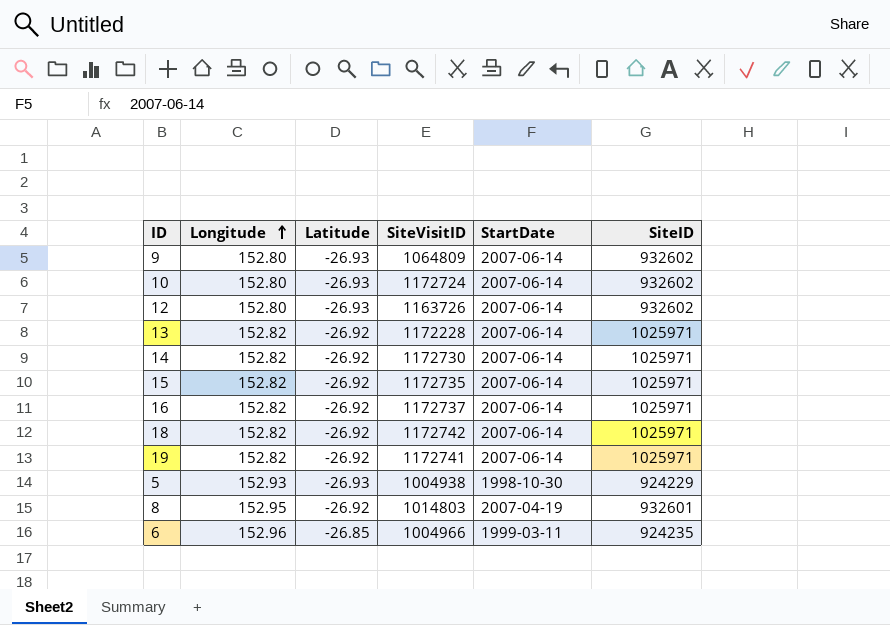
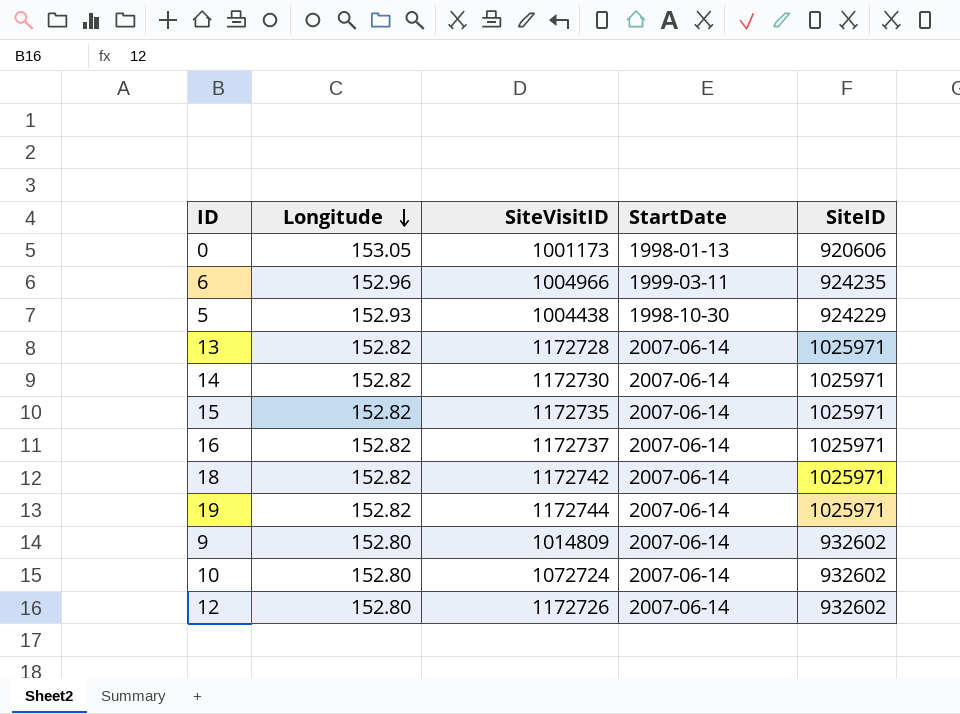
row order: Longitude ascending -> Longitude descending
column Latitude | position: 3 -> none
row 8: 152.95 | -26.92 | 1014803 | 2007-04-19 | 932601 -> none
row 0: none -> 153.05 | 1001173 | 1998-01-13 | 920606
5 | SiteVisitID: 1004938 -> 1004438
13 | SiteVisitID: 1172228 -> 1172728
19 | SiteVisitID: 1172741 -> 1172744
9 | SiteVisitID: 1064809 -> 1014809
10 | SiteVisitID: 1172724 -> 1072724
12 | SiteVisitID: 1163726 -> 1172726

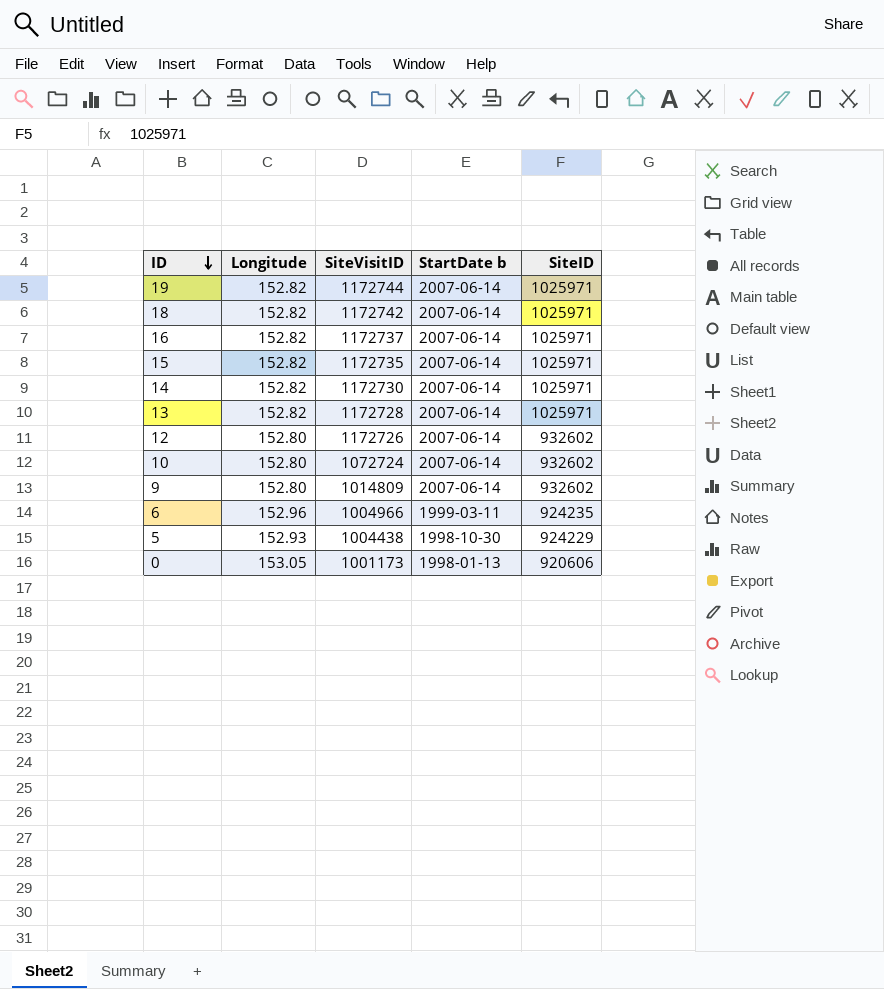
row order: Longitude descending -> ID descending
column name: StartDate -> StartDate b

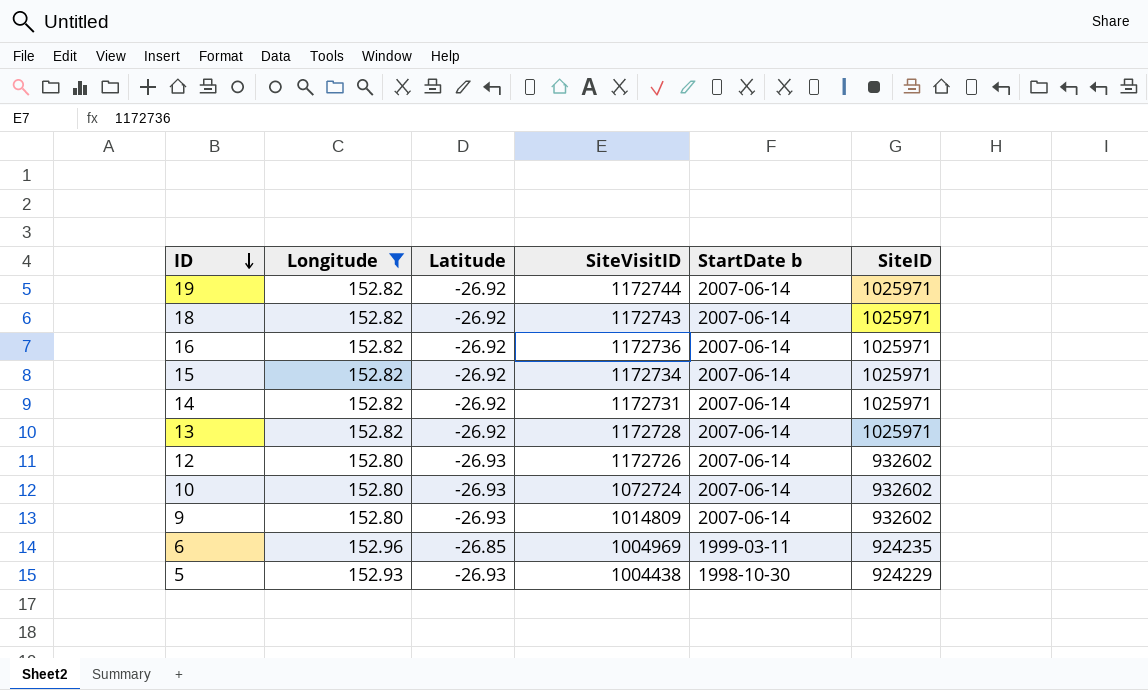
filter: none -> Longitude != 153.05
column Latitude | position: none -> 3
18 | SiteVisitID: 1172742 -> 1172743
16 | SiteVisitID: 1172737 -> 1172736
15 | SiteVisitID: 1172735 -> 1172734
14 | SiteVisitID: 1172730 -> 1172731
6 | SiteVisitID: 1004966 -> 1004969

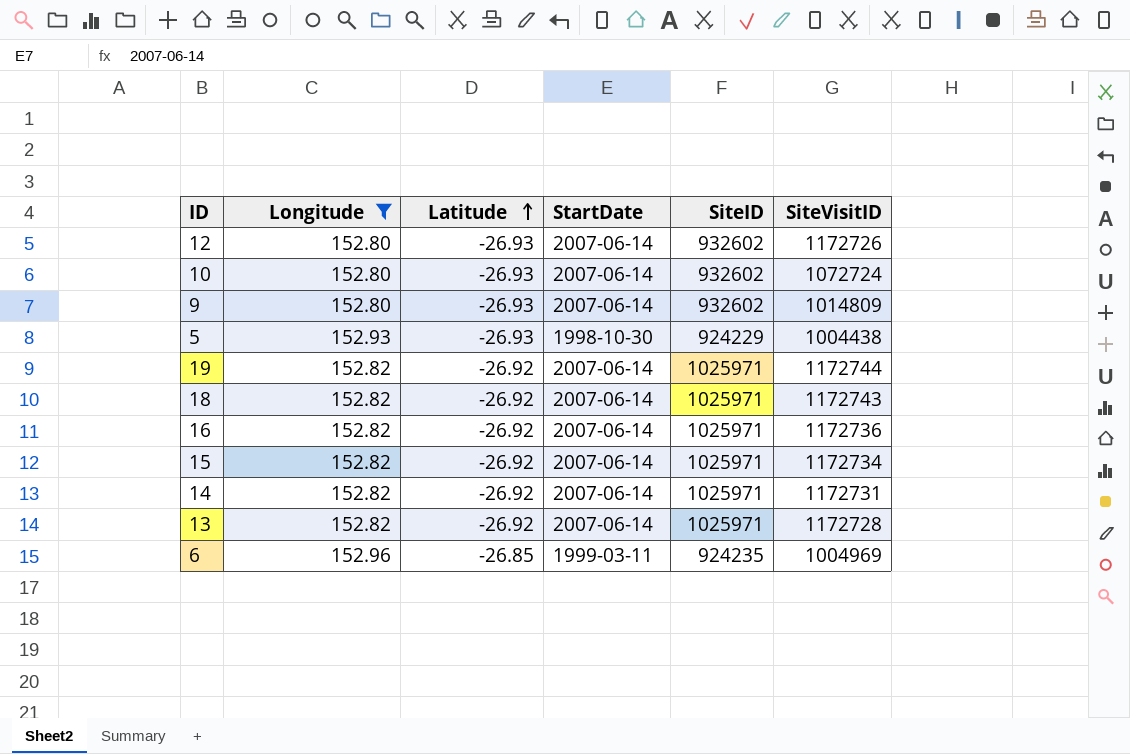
row order: ID descending -> Latitude ascending
column name: StartDate b -> StartDate
column SiteVisitID | position: 4 -> 6

